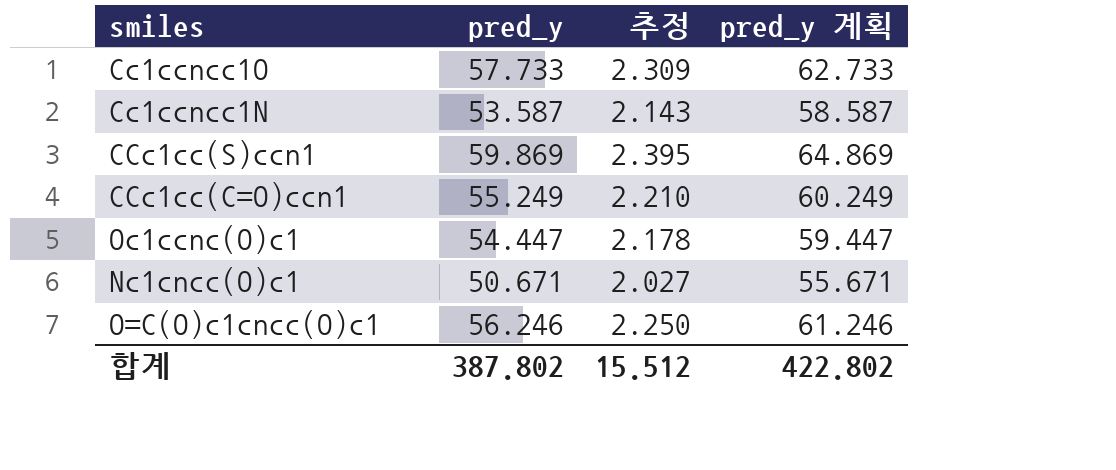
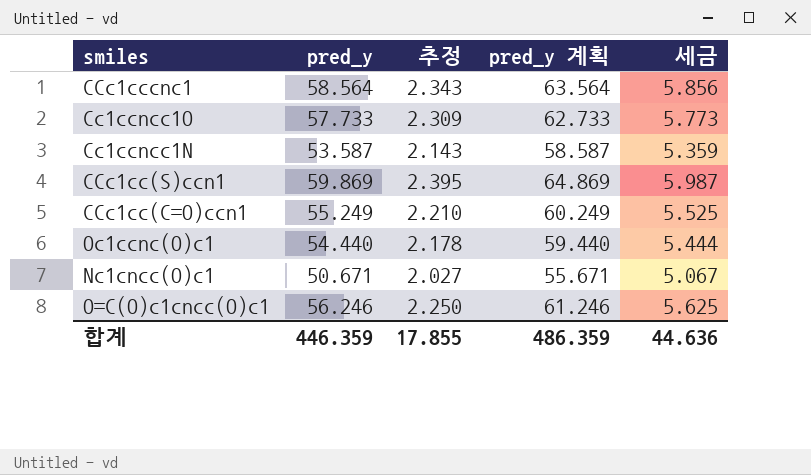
column 세금 | formula: none -> [pred_y] * 0.1
row CCc1cccnc1: none -> 58.564 | 2.343 | 63.564 | 5.856
Oc1ccnc(O)c1 | pred_y: 54.447 -> 54.440
Oc1ccnc(O)c1 | pred_y 계획: 59.447 -> 59.440
합계 | pred_y: 387.802 -> 446.359
합계 | 추정: 15.512 -> 17.855
합계 | pred_y 계획: 422.802 -> 486.359

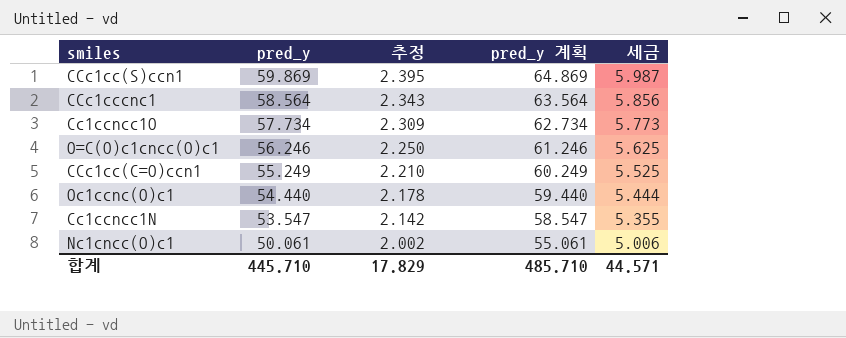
row order: none -> pred_y descending
Cc1ccncc1O | pred_y: 57.733 -> 57.734
Cc1ccncc1O | pred_y 계획: 62.733 -> 62.734
Cc1ccncc1N | pred_y: 53.587 -> 53.547
Cc1ccncc1N | 추정: 2.143 -> 2.142
Cc1ccncc1N | pred_y 계획: 58.587 -> 58.547
Cc1ccncc1N | 세금: 5.359 -> 5.355
Nc1cncc(O)c1 | pred_y: 50.671 -> 50.061
Nc1cncc(O)c1 | 추정: 2.027 -> 2.002
Nc1cncc(O)c1 | pred_y 계획: 55.671 -> 55.061
Nc1cncc(O)c1 | 세금: 5.067 -> 5.006
합계 | pred_y: 446.359 -> 445.710
합계 | 추정: 17.855 -> 17.829
합계 | pred_y 계획: 486.359 -> 485.710
합계 | 세금: 44.636 -> 44.571

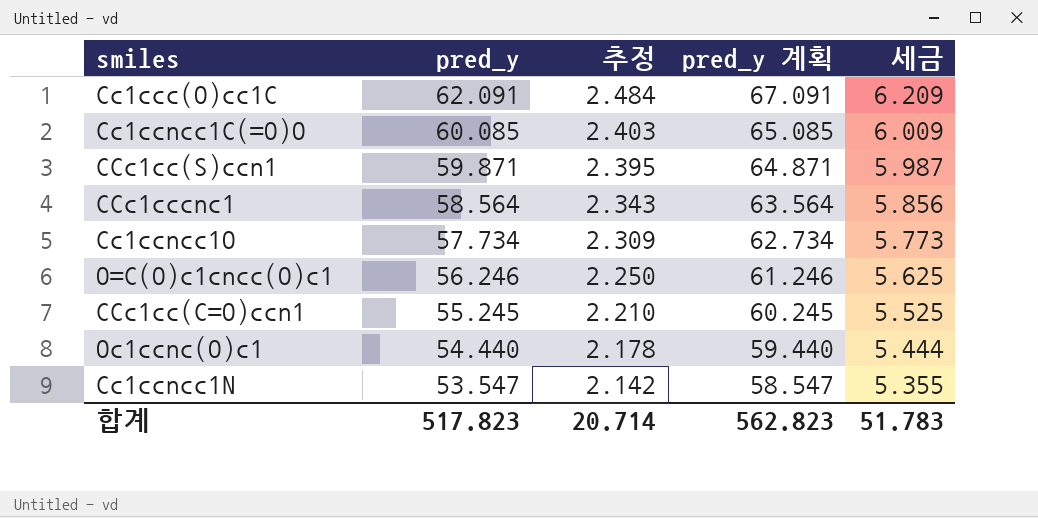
row Nc1cncc(O)c1: 50.061 | 2.002 | 55.061 | 5.006 -> none
row Cc1ccc(O)cc1C: none -> 62.091 | 2.484 | 67.091 | 6.209
row Cc1ccncc1C(=O)O: none -> 60.085 | 2.403 | 65.085 | 6.009
CCc1cc(S)ccn1 | pred_y: 59.869 -> 59.871
CCc1cc(S)ccn1 | pred_y 계획: 64.869 -> 64.871
CCc1cc(C=O)ccn1 | pred_y: 55.249 -> 55.245
CCc1cc(C=O)ccn1 | pred_y 계획: 60.249 -> 60.245
합계 | pred_y: 445.710 -> 517.823
합계 | 추정: 17.829 -> 20.714
합계 | pred_y 계획: 485.710 -> 562.823
합계 | 세금: 44.571 -> 51.783

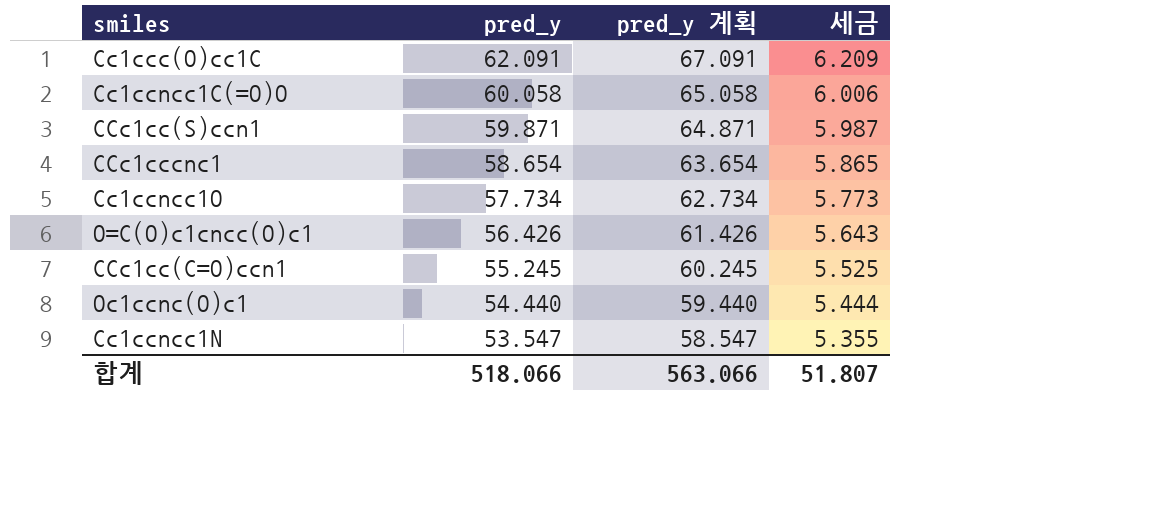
column 추정 | formula: [pred_y] * 0.04 -> none
Cc1ccncc1C(=O)O | pred_y: 60.085 -> 60.058
Cc1ccncc1C(=O)O | pred_y 계획: 65.085 -> 65.058
Cc1ccncc1C(=O)O | 세금: 6.009 -> 6.006
CCc1cccnc1 | pred_y: 58.564 -> 58.654
CCc1cccnc1 | pred_y 계획: 63.564 -> 63.654
CCc1cccnc1 | 세금: 5.856 -> 5.865
O=C(O)c1cncc(O)c1 | pred_y: 56.246 -> 56.426
O=C(O)c1cncc(O)c1 | pred_y 계획: 61.246 -> 61.426
O=C(O)c1cncc(O)c1 | 세금: 5.625 -> 5.643
합계 | pred_y: 517.823 -> 518.066
합계 | pred_y 계획: 562.823 -> 563.066
합계 | 세금: 51.783 -> 51.807

